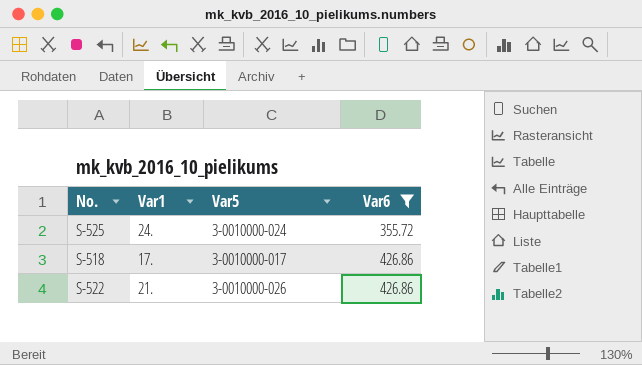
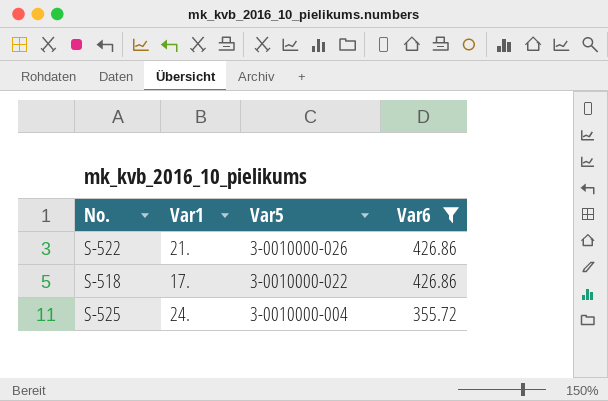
row order: Var6 ascending -> Var5 descending
S-518 | Var5: 3-0010000-017 -> 3-0010000-022
S-525 | Var5: 3-0010000-024 -> 3-0010000-004

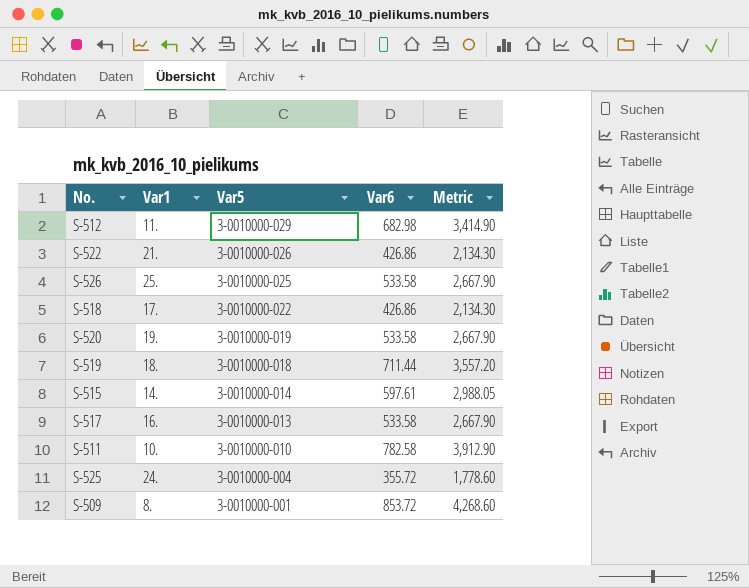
filter: Var6 <= 426.86 -> none
column Metric | formula: none -> [Var6] * 5

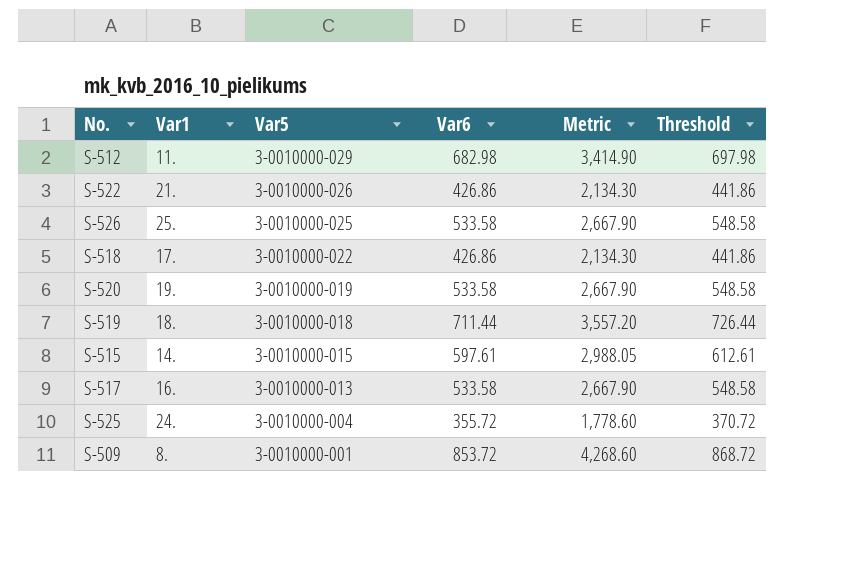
column Threshold | formula: none -> [Var6] + 15
row S-511: 10. | 3-0010000-010 | 782.58 | 3,912.90 -> none
S-515 | Var5: 3-0010000-014 -> 3-0010000-015

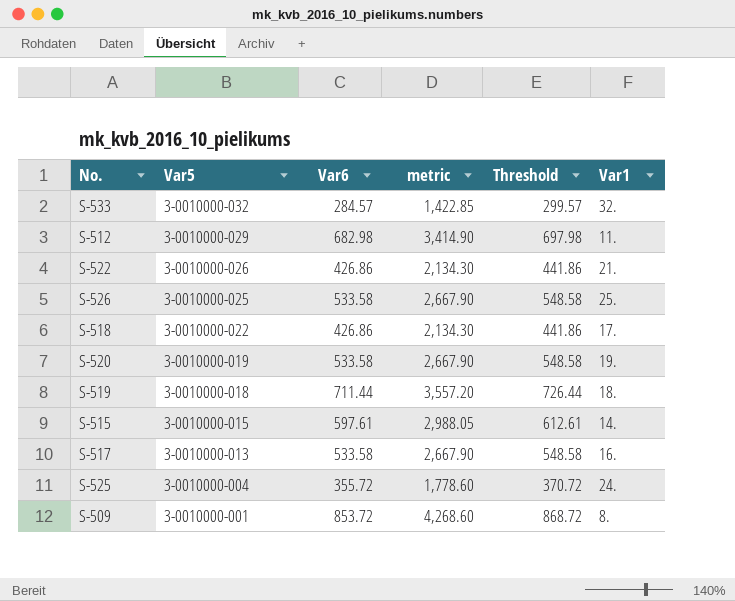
column name: Metric -> metric
column Var1 | position: 2 -> 6
row S-533: none -> 3-0010000-032 | 284.57 | 1,422.85 | 299.57 | 32.

